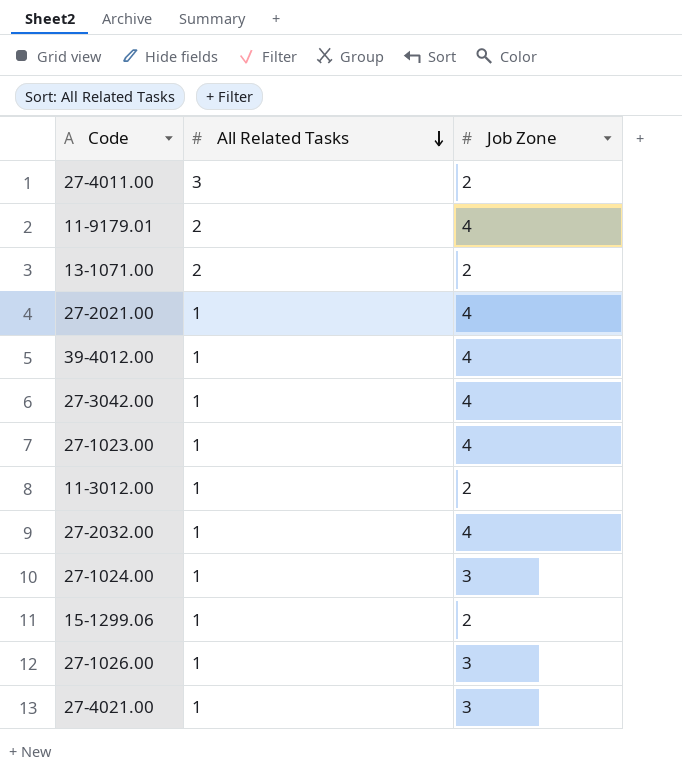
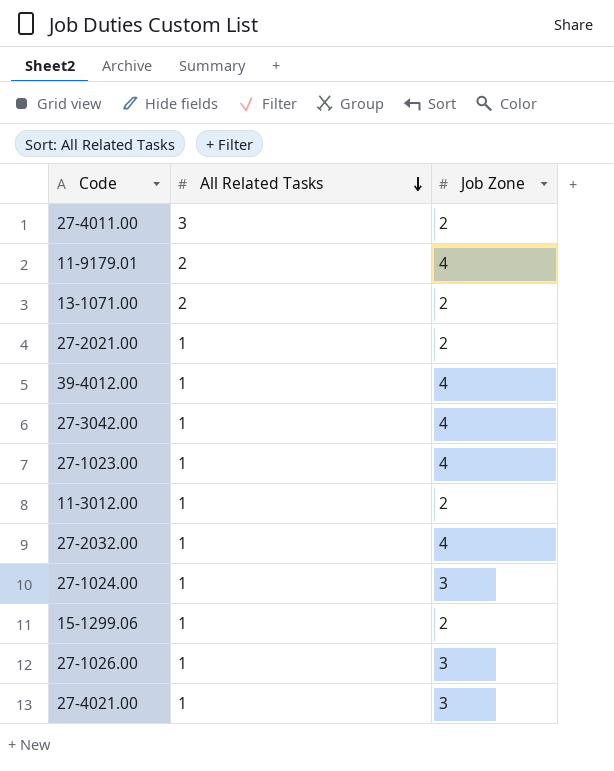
27-2021.00 | Job Zone: 4 -> 2

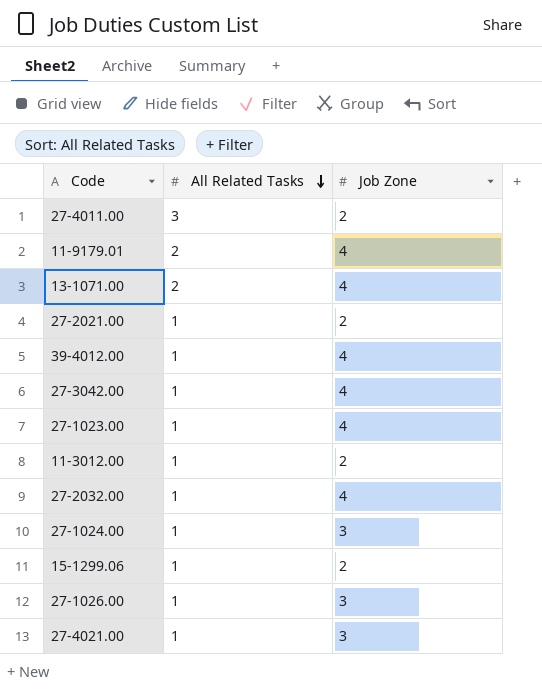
13-1071.00 | Job Zone: 2 -> 4

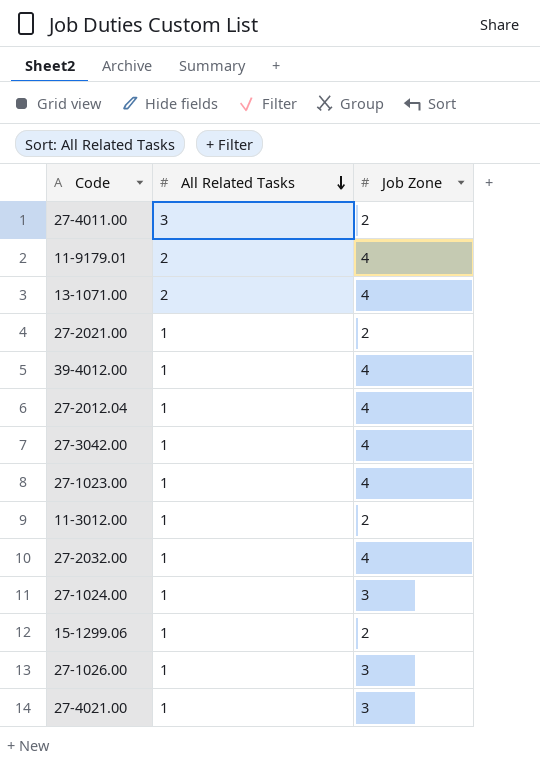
row 27-2012.04: none -> 1 | 4

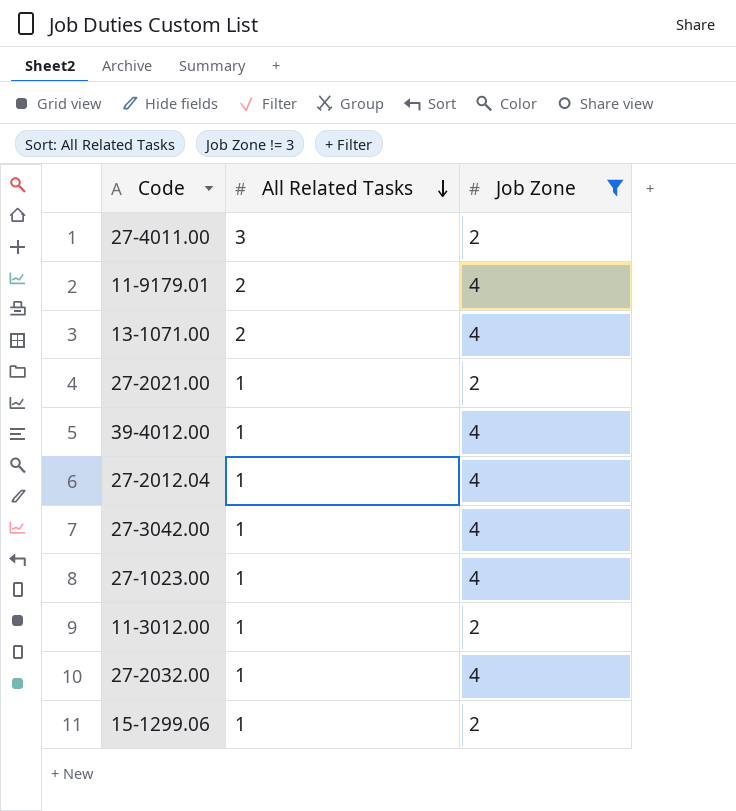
filter: none -> Job Zone != 3

